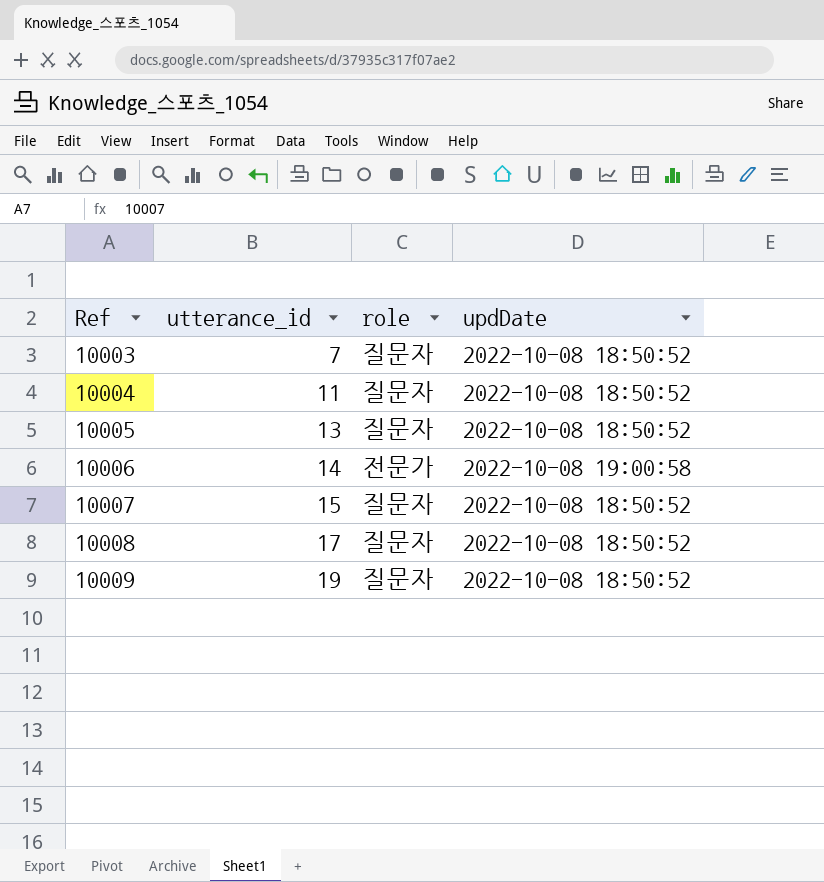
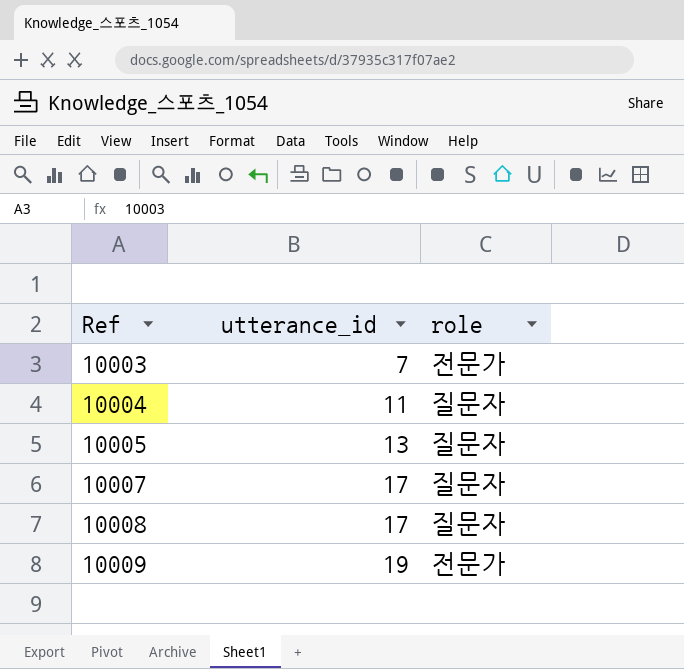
column updDate | position: 4 -> none
row 10006: 14 | 전문가 | 2022-10-08 19:00:58 -> none
10003 | role: 질문자 -> 전문가
10007 | utterance_id: 15 -> 17
10009 | role: 질문자 -> 전문가

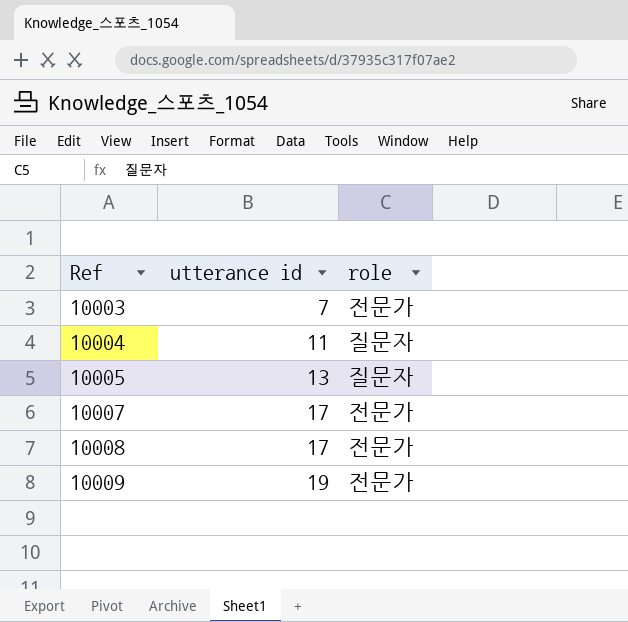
column name: utterance_id -> utterance id
10007 | role: 질문자 -> 전문가
10008 | role: 질문자 -> 전문가

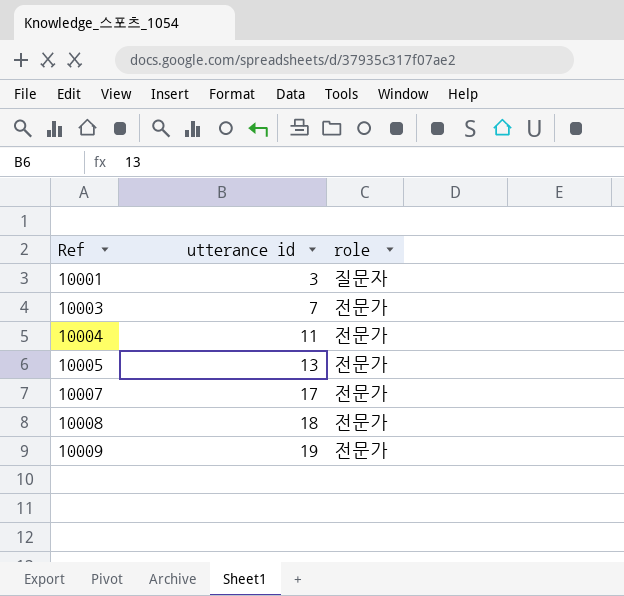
row 10001: none -> 3 | 질문자
10004 | role: 질문자 -> 전문가
10005 | role: 질문자 -> 전문가
10008 | utterance id: 17 -> 18

